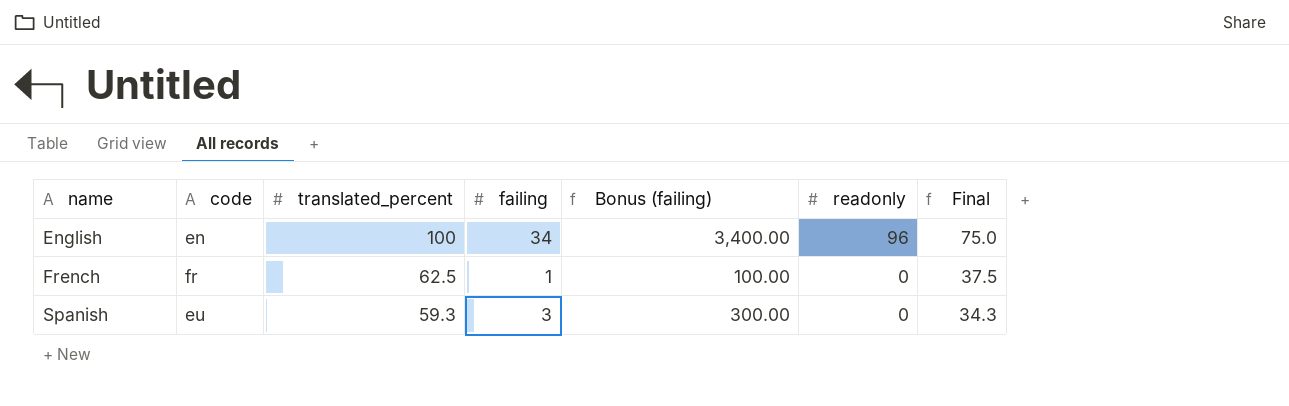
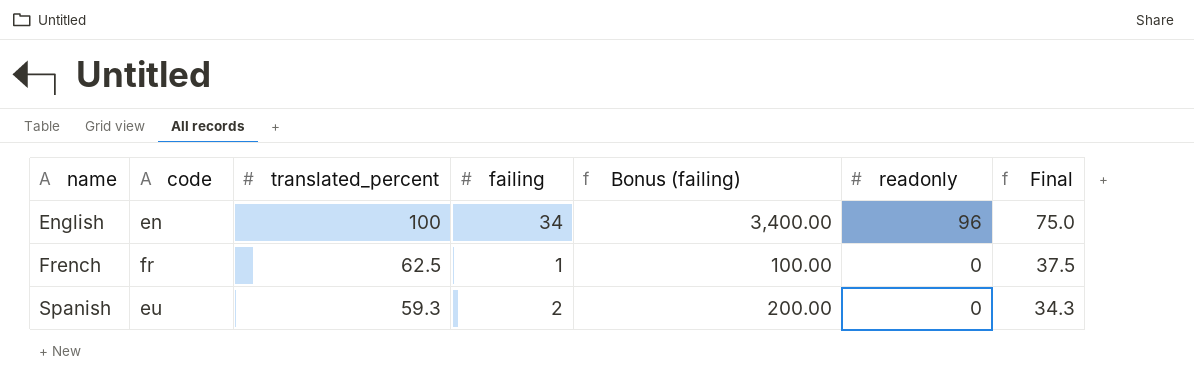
Spanish | failing: 3 -> 2
Spanish | Bonus (failing): 300.00 -> 200.00

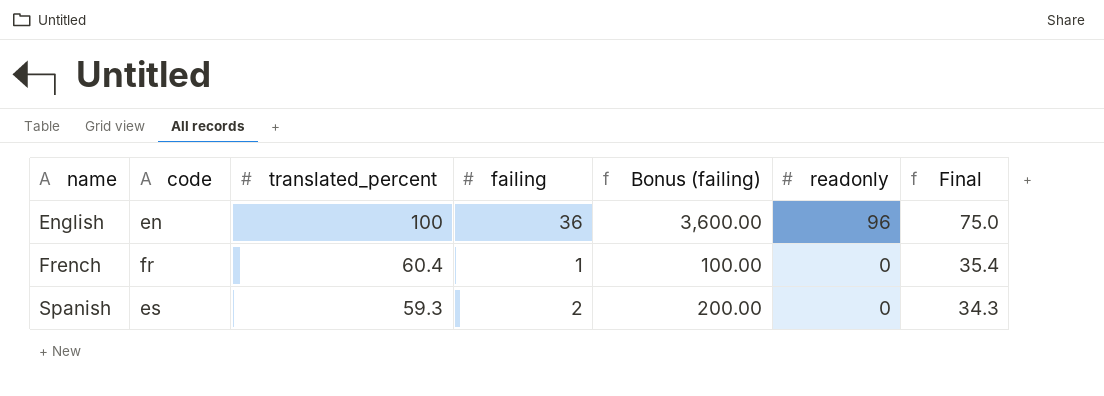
English | failing: 34 -> 36
English | Bonus (failing): 3,400.00 -> 3,600.00
French | translated_percent: 62.5 -> 60.4
French | Final: 37.5 -> 35.4
Spanish | code: eu -> es

